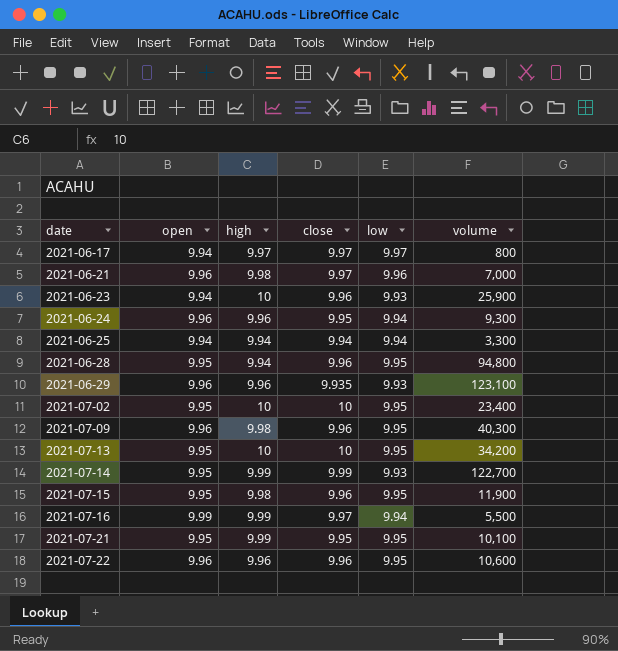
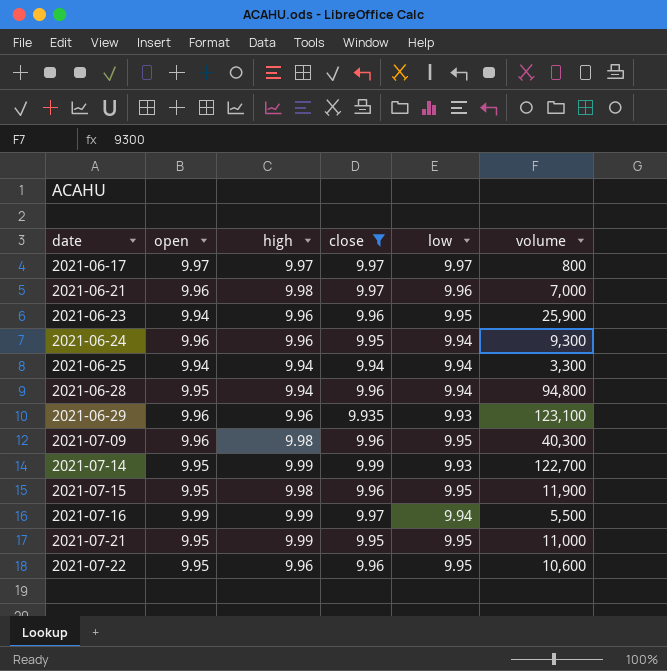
filter: none -> close != 10
2021-06-17 | open: 9.94 -> 9.97
2021-06-23 | high: 10 -> 9.96
2021-06-23 | low: 9.93 -> 9.95
2021-06-28 | low: 9.95 -> 9.94
2021-07-21 | volume: 10,100 -> 11,000
2021-07-22 | open: 9.96 -> 9.95

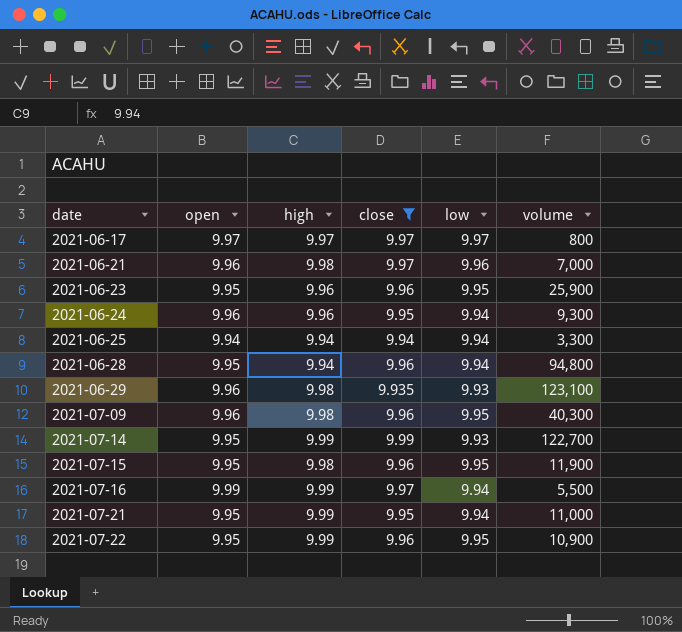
2021-06-23 | open: 9.94 -> 9.95
2021-06-29 | high: 9.96 -> 9.98
2021-07-21 | low: 9.95 -> 9.94
2021-07-22 | high: 9.96 -> 9.99
2021-07-22 | volume: 10,600 -> 10,900

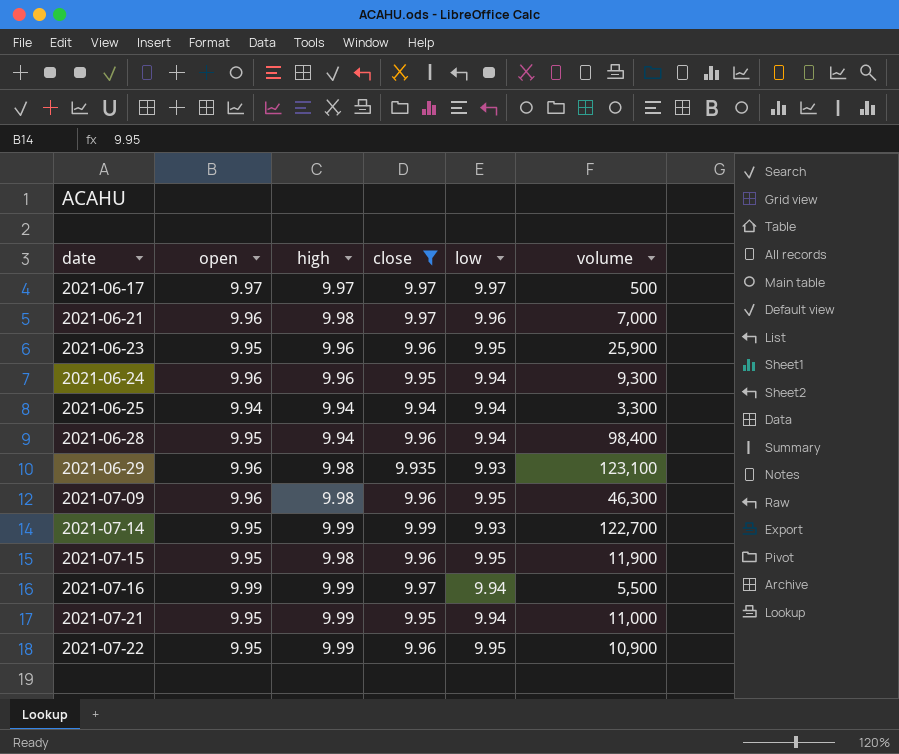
2021-06-17 | volume: 800 -> 500
2021-06-28 | volume: 94,800 -> 98,400
2021-07-09 | volume: 40,300 -> 46,300

